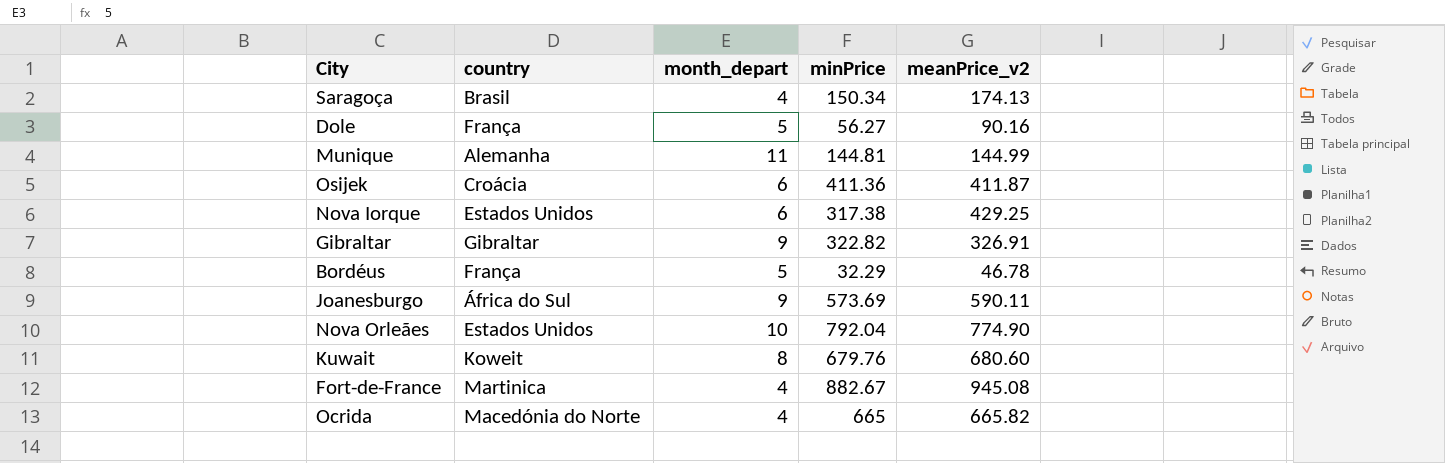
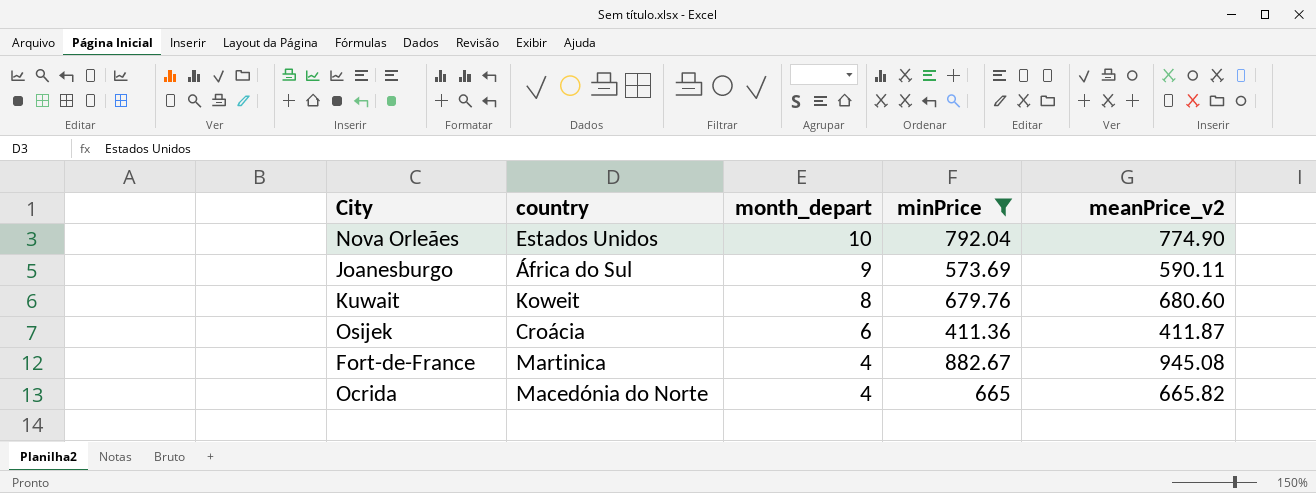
filter: none -> minPrice >= 411.36
row order: none -> month_depart descending

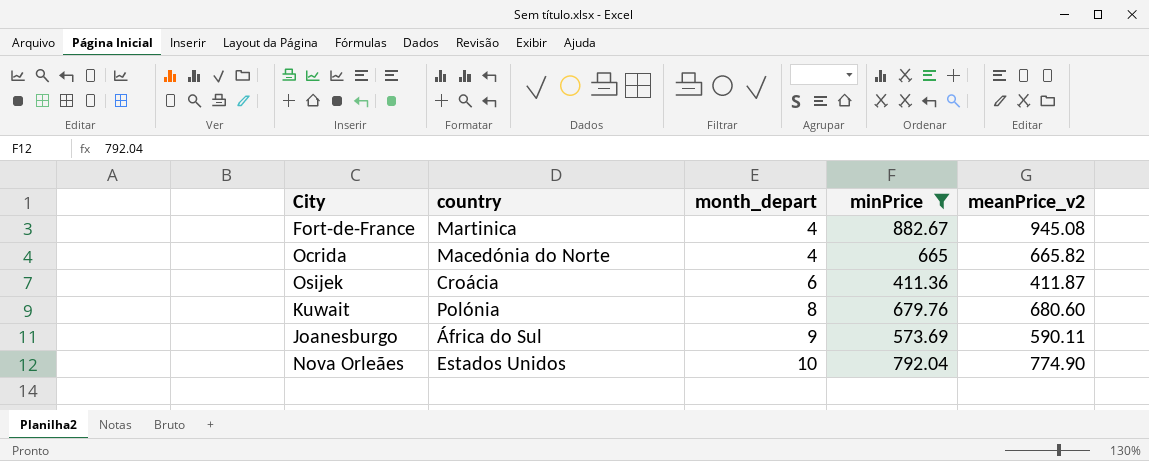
row order: month_depart descending -> month_depart ascending
Kuwait | country: Koweit -> Polónia

